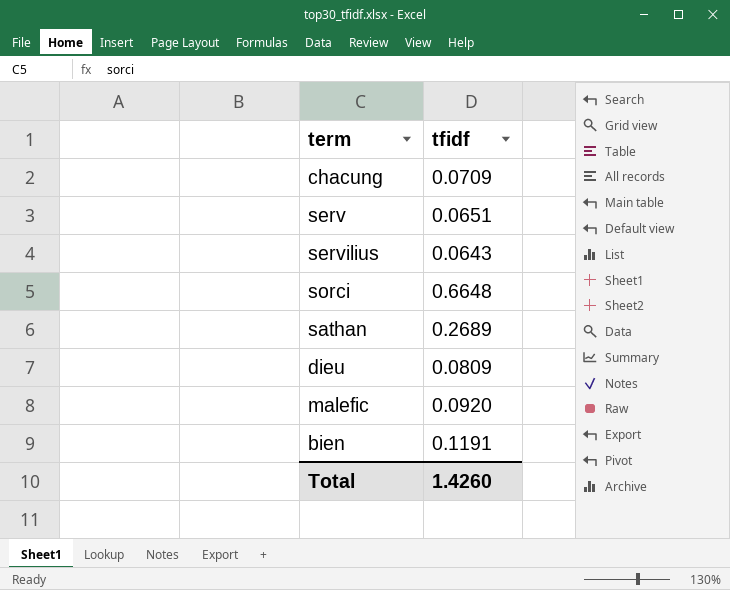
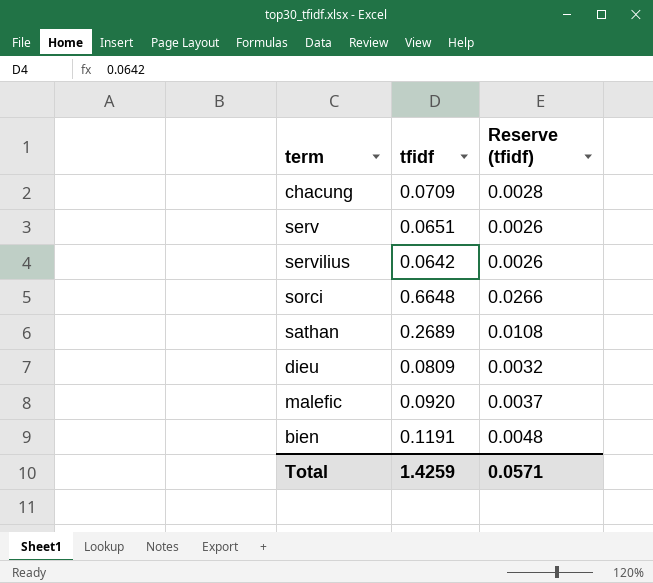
column Reserve (tfidf) | formula: none -> [tfidf] * 0.04
servilius | tfidf: 0.0643 -> 0.0642
Total | tfidf: 1.4260 -> 1.4259

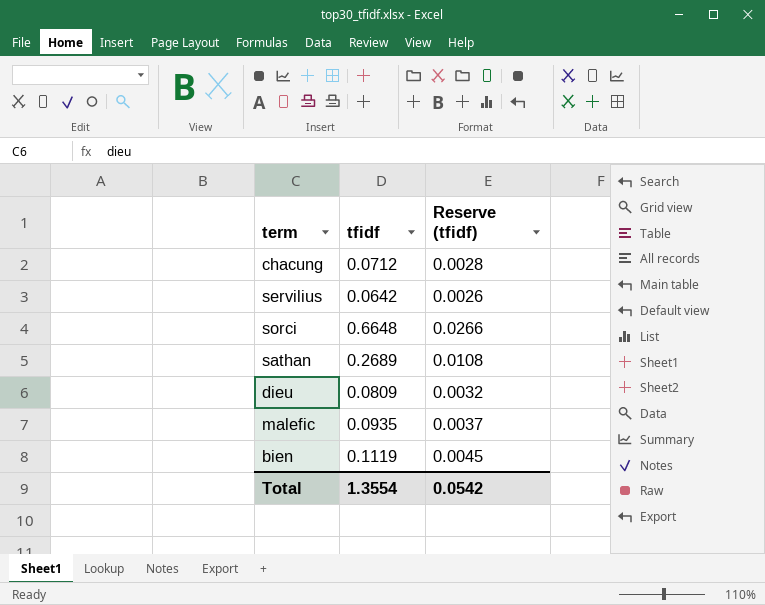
row serv: 0.0651 | 0.0026 -> none
chacung | tfidf: 0.0709 -> 0.0712
malefic | tfidf: 0.0920 -> 0.0935
bien | tfidf: 0.1191 -> 0.1119
bien | Reserve (tfidf): 0.0048 -> 0.0045
Total | tfidf: 1.4259 -> 1.3554
Total | Reserve (tfidf): 0.0571 -> 0.0542

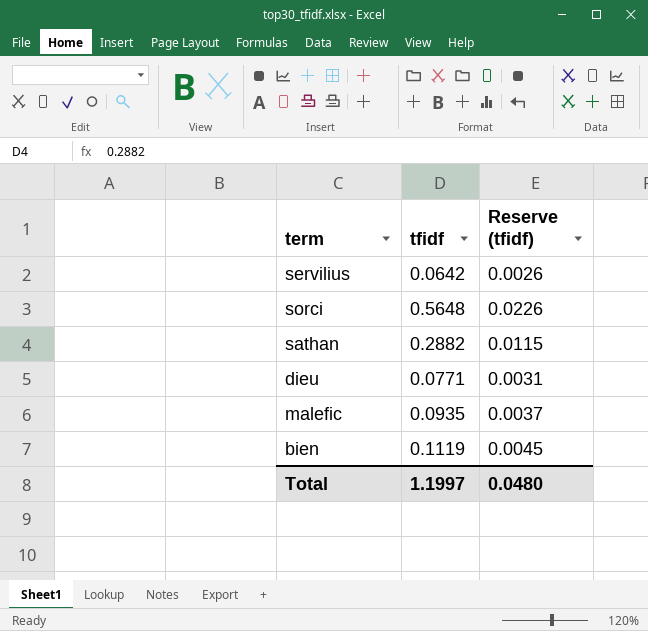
row chacung: 0.0712 | 0.0028 -> none
sorci | tfidf: 0.6648 -> 0.5648
sorci | Reserve (tfidf): 0.0266 -> 0.0226
sathan | tfidf: 0.2689 -> 0.2882
sathan | Reserve (tfidf): 0.0108 -> 0.0115
dieu | tfidf: 0.0809 -> 0.0771
dieu | Reserve (tfidf): 0.0032 -> 0.0031
Total | tfidf: 1.3554 -> 1.1997
Total | Reserve (tfidf): 0.0542 -> 0.0480

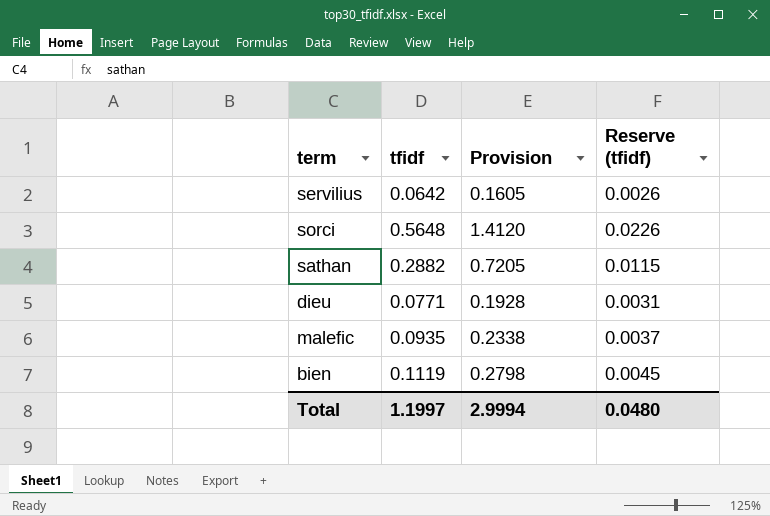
column Provision | formula: none -> [tfidf] * 2.5

